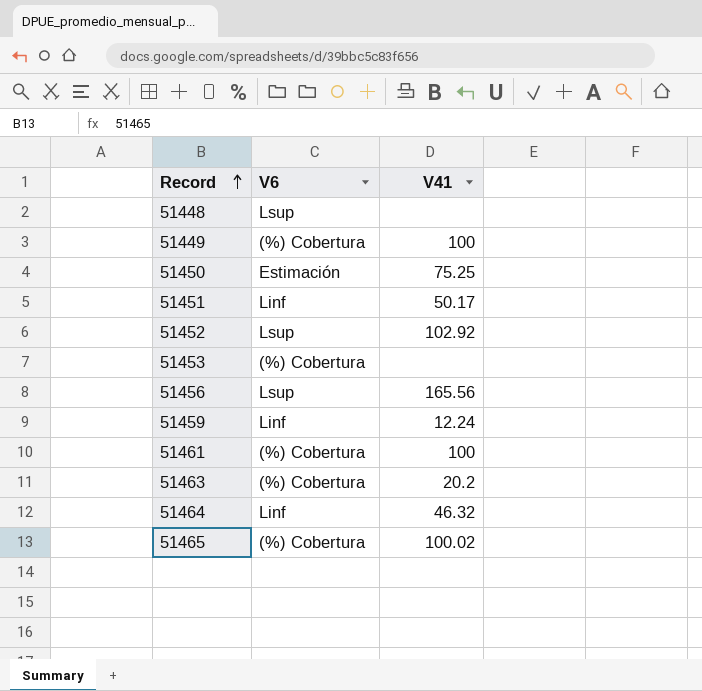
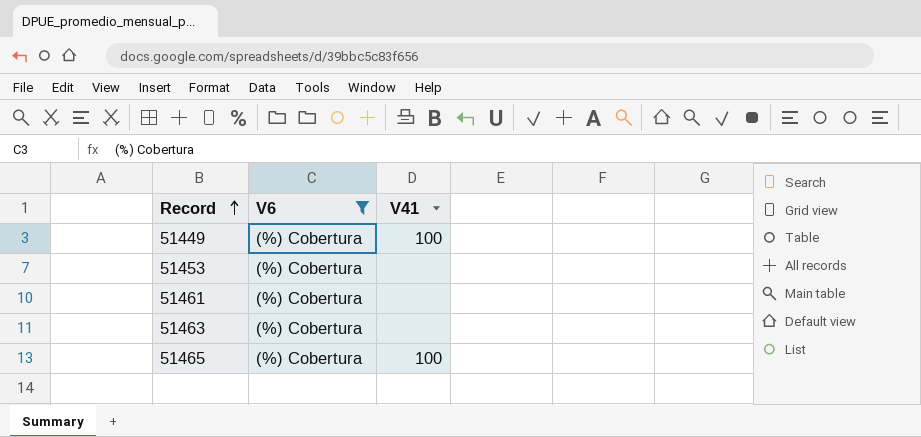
filter: none -> V6 = (%) Cobertura
51461 | V41: 100 -> none
51463 | V41: 20.2 -> none
51465 | V41: 100.02 -> 100

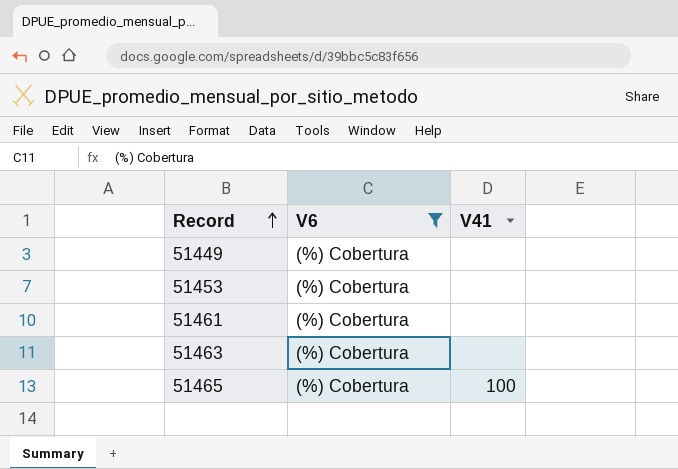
51449 | V41: 100 -> none

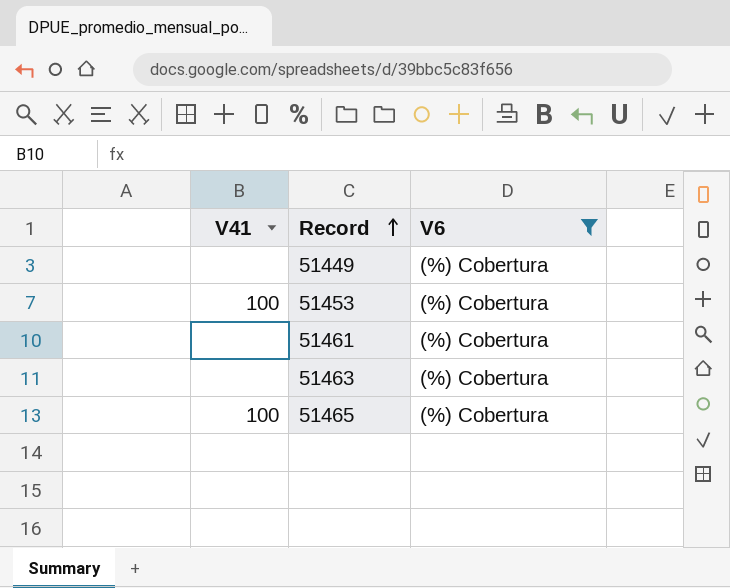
column V41 | position: 3 -> 1
51453 | V41: none -> 100

